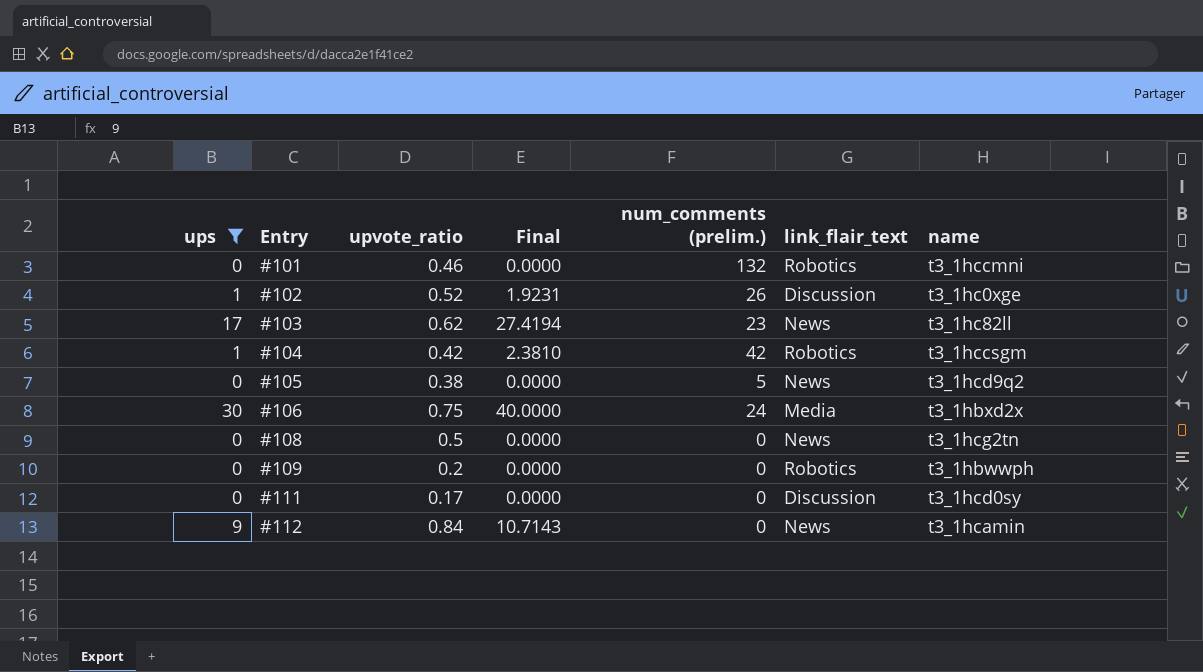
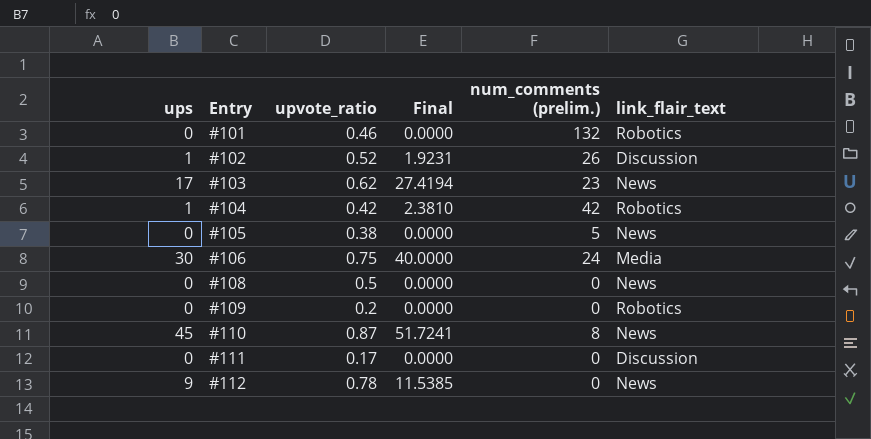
filter: ups != 45 -> none
column name | position: 7 -> none
#112 | upvote_ratio: 0.84 -> 0.78
#112 | Final: 10.7143 -> 11.5385

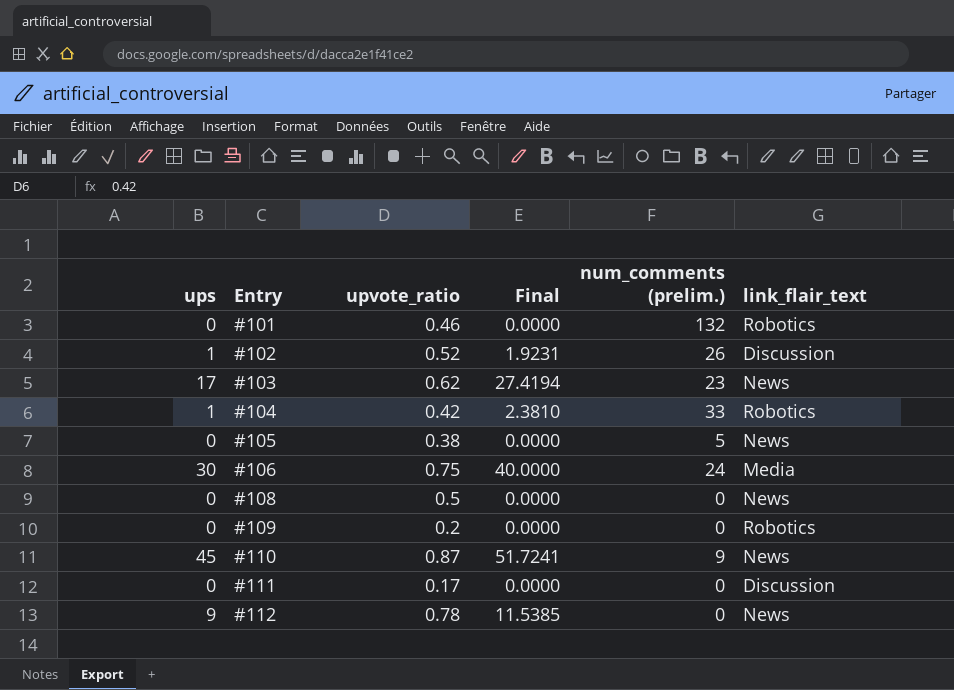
#104 | num_comments (prelim.): 42 -> 33
#110 | num_comments (prelim.): 8 -> 9

